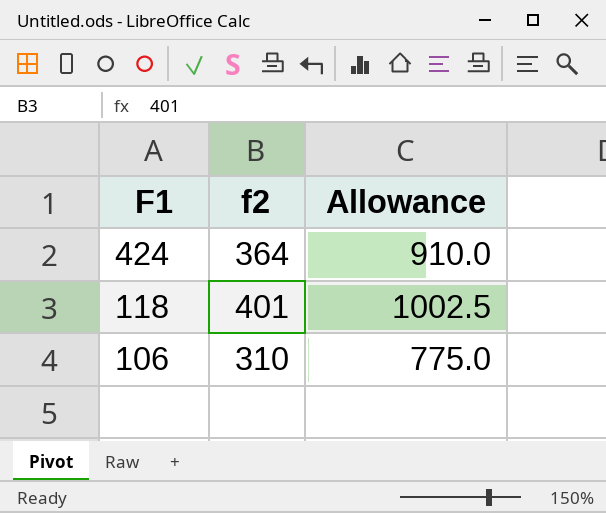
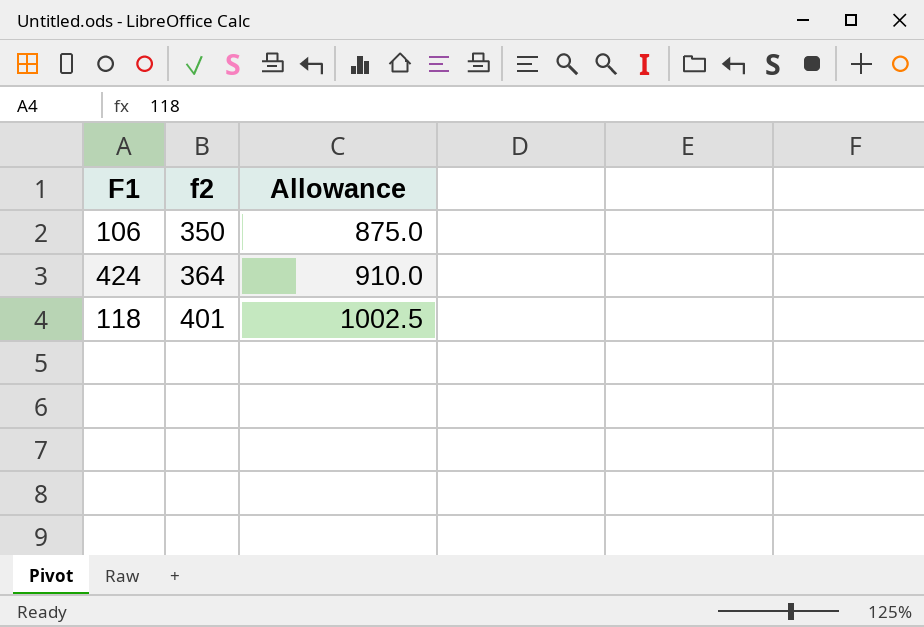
row order: F1 descending -> f2 ascending
106 | f2: 310 -> 350
106 | Allowance: 775.0 -> 875.0

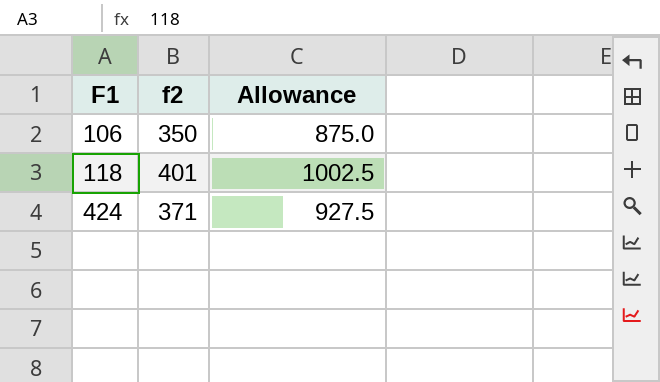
row order: f2 ascending -> F1 ascending
424 | f2: 364 -> 371
424 | Allowance: 910.0 -> 927.5

